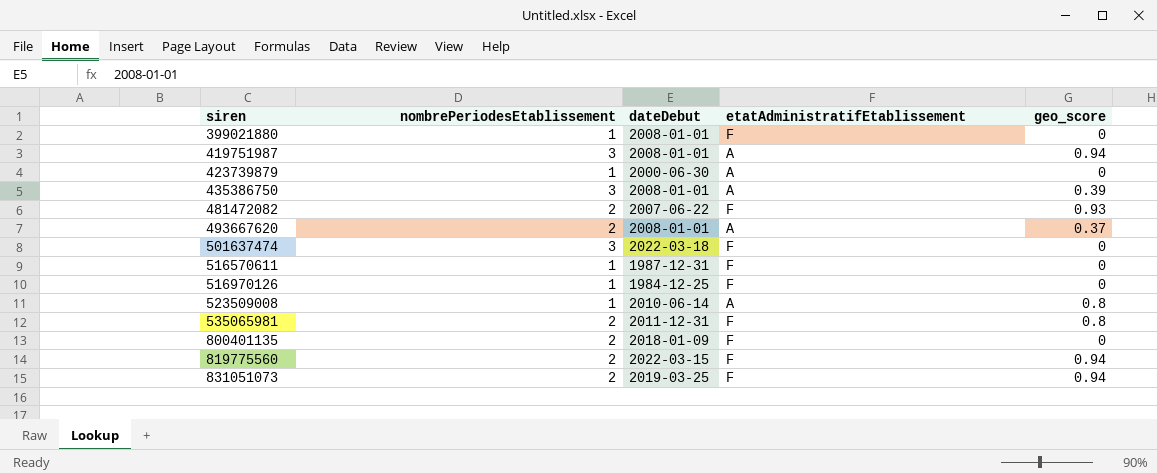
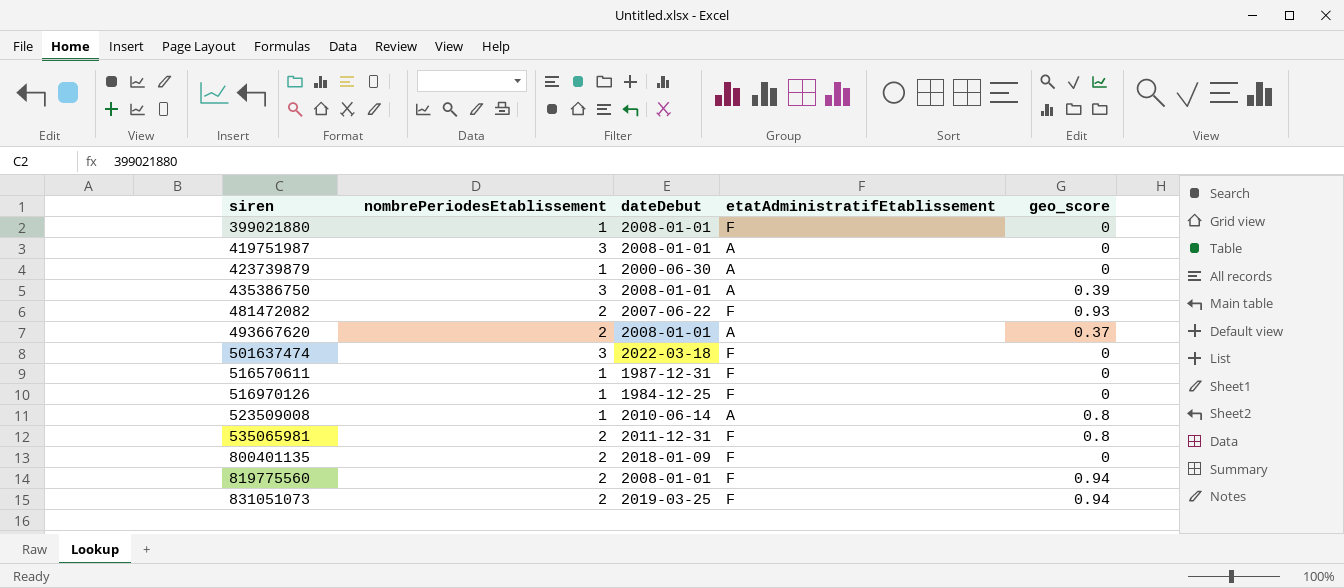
419751987 | geo_score: 0.94 -> 0
819775560 | dateDebut: 2022-03-15 -> 2008-01-01

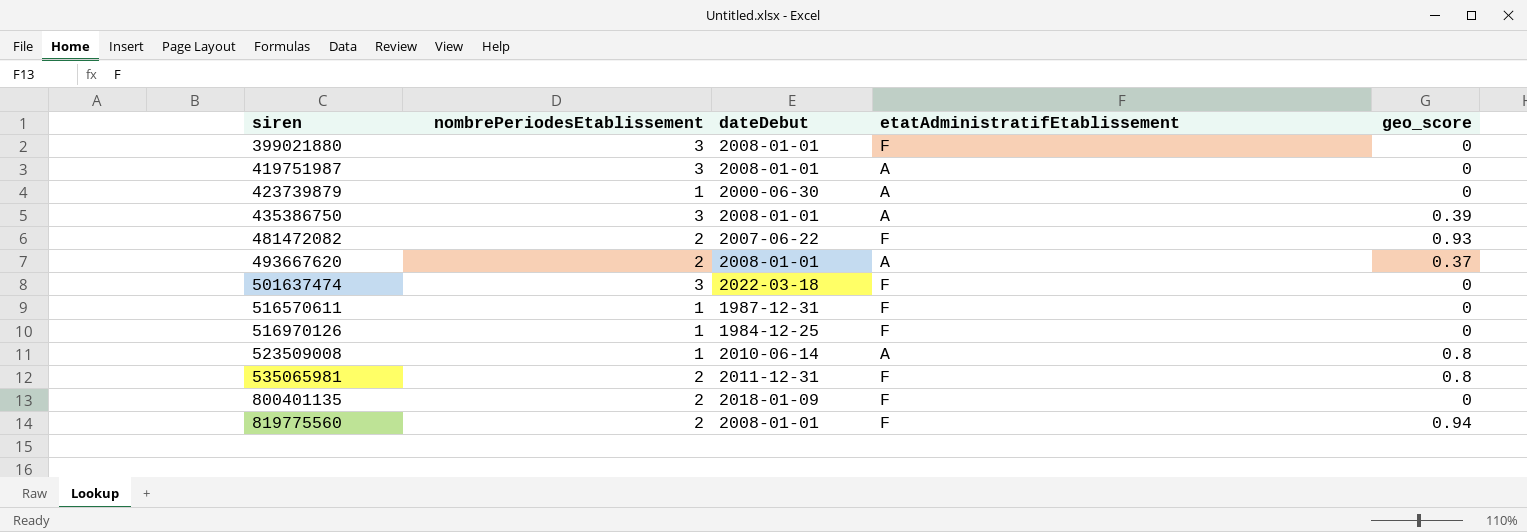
row 831051073: 2 | 2019-03-25 | F | 0.94 -> none
399021880 | nombrePeriodesEtablissement: 1 -> 3

